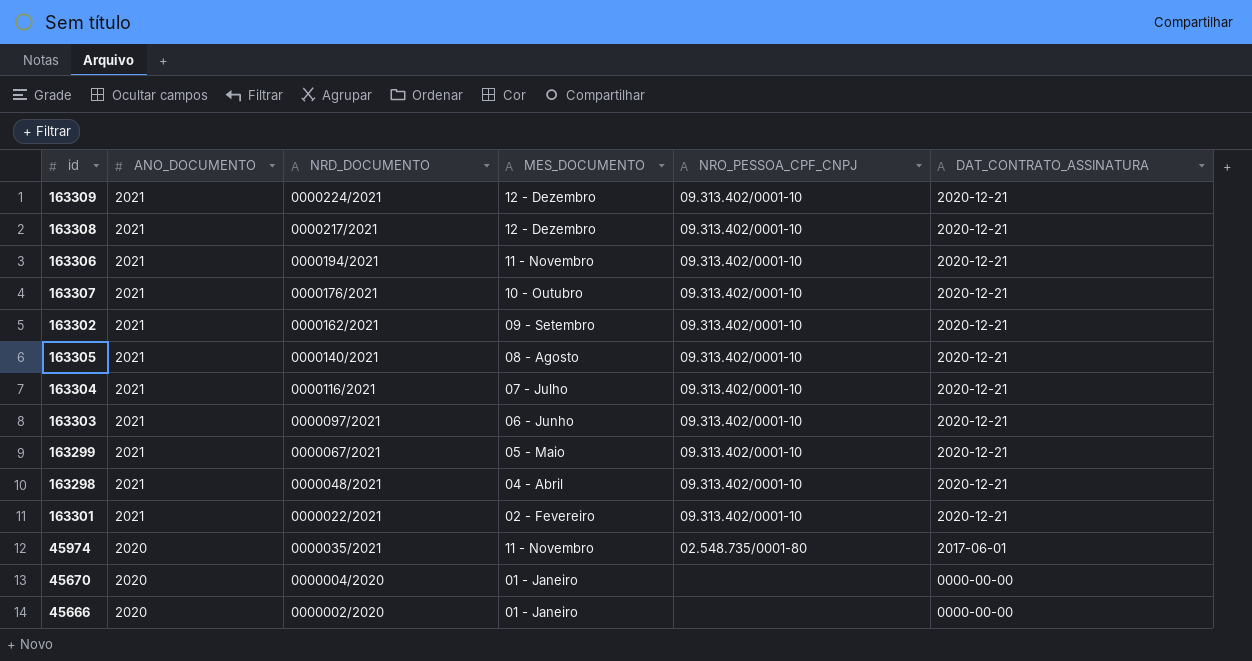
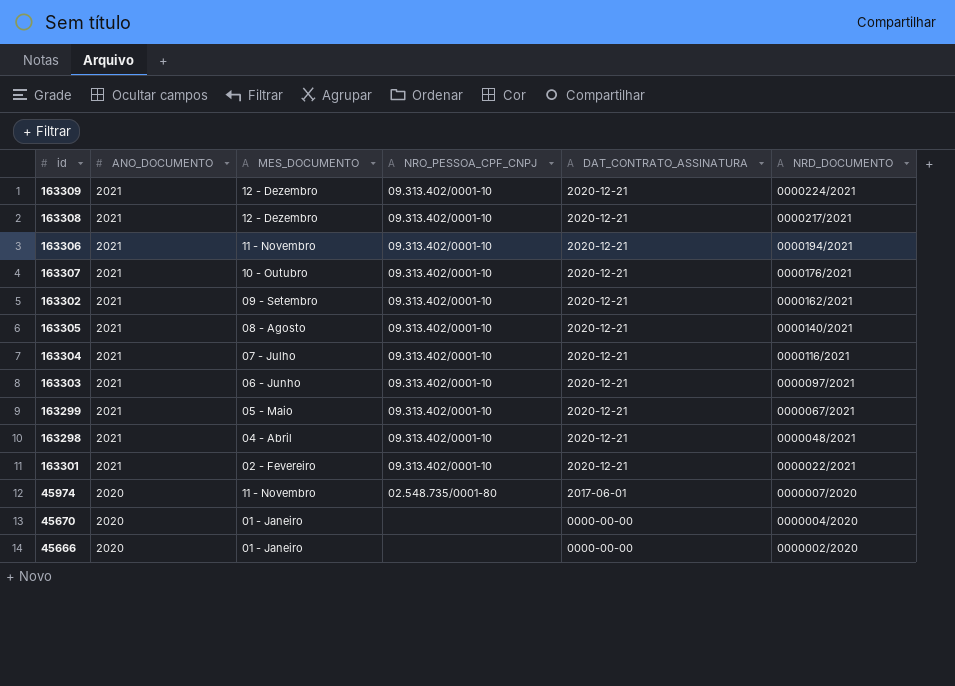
column NRD_DOCUMENTO | position: 3 -> 6
45974 | NRD_DOCUMENTO: 0000035/2021 -> 0000007/2020

